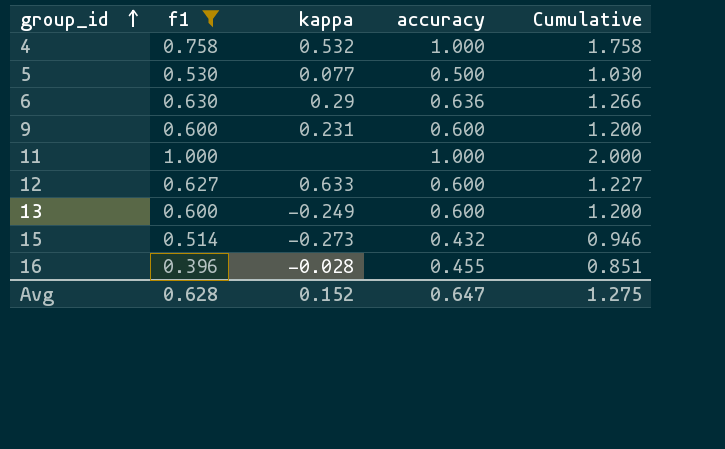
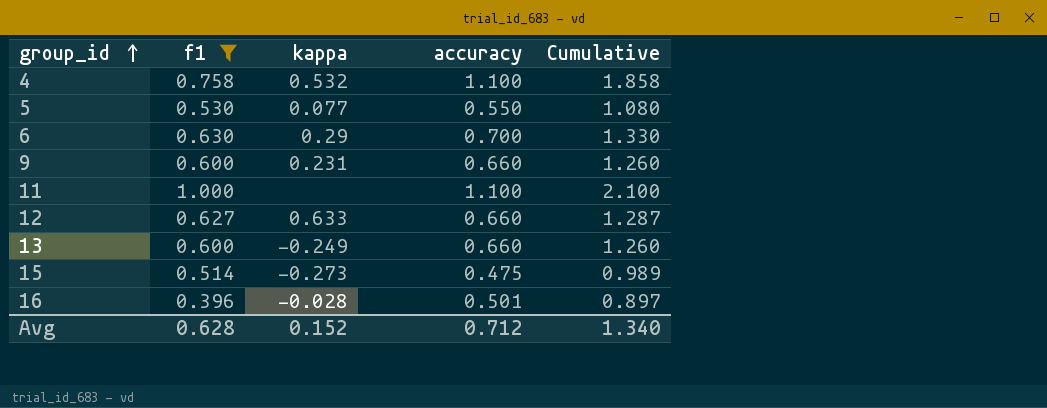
4 | accuracy: 1.000 -> 1.100
4 | Cumulative: 1.758 -> 1.858
5 | accuracy: 0.500 -> 0.550
5 | Cumulative: 1.030 -> 1.080
6 | accuracy: 0.636 -> 0.700
6 | Cumulative: 1.266 -> 1.330
9 | accuracy: 0.600 -> 0.660
9 | Cumulative: 1.200 -> 1.260
11 | accuracy: 1.000 -> 1.100
11 | Cumulative: 2.000 -> 2.100
12 | accuracy: 0.600 -> 0.660
12 | Cumulative: 1.227 -> 1.287
13 | accuracy: 0.600 -> 0.660
13 | Cumulative: 1.200 -> 1.260
15 | accuracy: 0.432 -> 0.475
15 | Cumulative: 0.946 -> 0.989
16 | accuracy: 0.455 -> 0.501
16 | Cumulative: 0.851 -> 0.897
Avg | accuracy: 0.647 -> 0.712
Avg | Cumulative: 1.275 -> 1.340

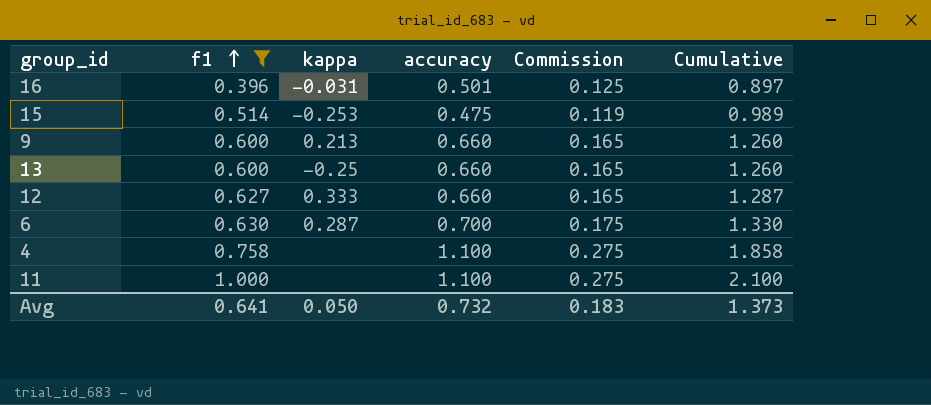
row order: group_id ascending -> f1 ascending
column Commission | formula: none -> [accuracy] * 0.25
row 5: 0.530 | 0.077 | 0.550 | 1.080 -> none
16 | kappa: -0.028 -> -0.031
15 | kappa: -0.273 -> -0.253
9 | kappa: 0.231 -> 0.213
13 | kappa: -0.249 -> -0.25
12 | kappa: 0.633 -> 0.333
6 | kappa: 0.29 -> 0.287
4 | kappa: 0.532 -> none
Avg | f1: 0.628 -> 0.641
Avg | kappa: 0.152 -> 0.050
Avg | accuracy: 0.712 -> 0.732
Avg | Cumulative: 1.340 -> 1.373

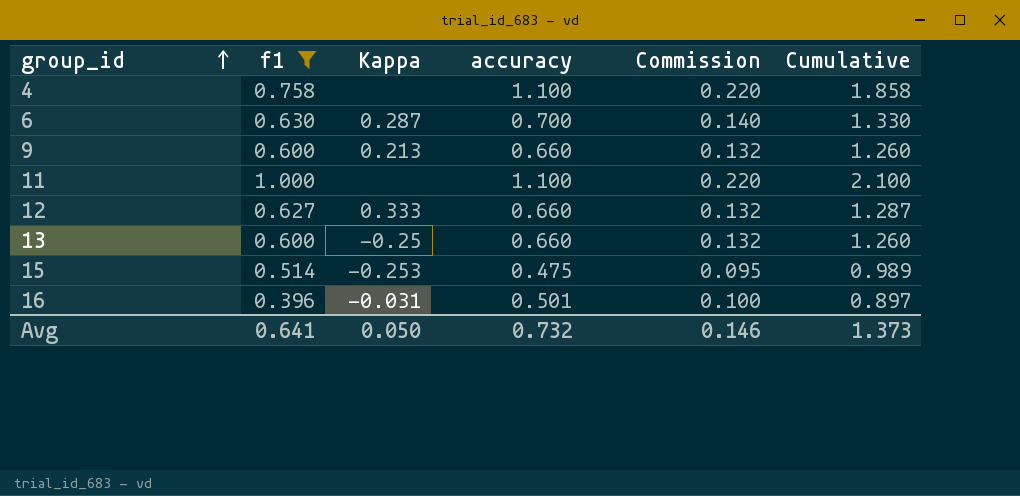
row order: f1 ascending -> group_id ascending
column name: kappa -> Kappa
column Commission | formula: [accuracy] * 0.25 -> [accuracy] * 0.2
Avg | Commission: 0.183 -> 0.146

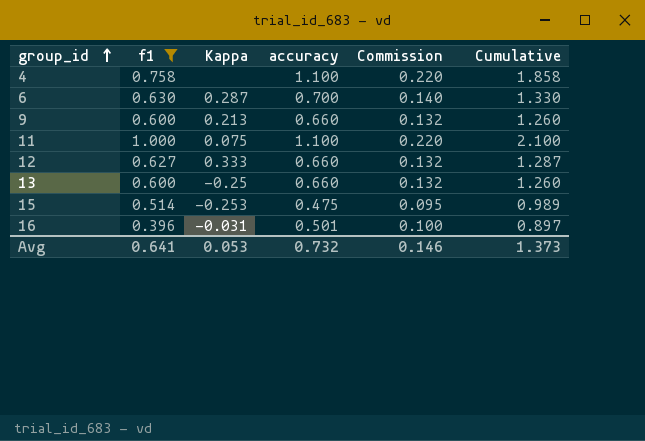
11 | Kappa: none -> 0.075
Avg | Kappa: 0.050 -> 0.053

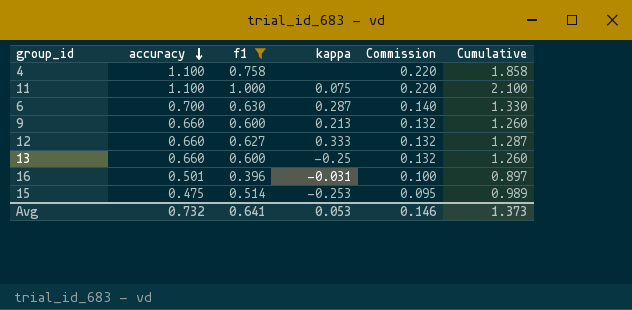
row order: group_id ascending -> accuracy descending
column accuracy | position: 4 -> 2
column name: Kappa -> kappa

